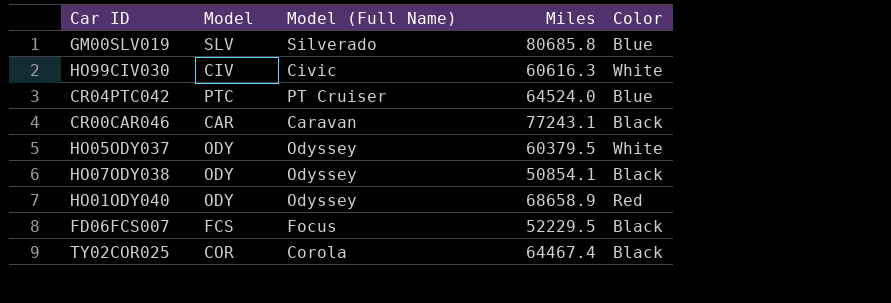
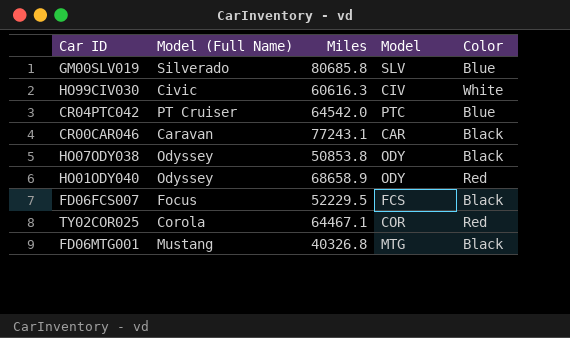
column Model | position: 2 -> 4
row HO05ODY037: ODY | Odyssey | 60379.5 | White -> none
CR04PTC042 | Miles: 64524.0 -> 64542.0
HO07ODY038 | Miles: 50854.1 -> 50853.8
TY02COR025 | Miles: 64467.4 -> 64467.1
TY02COR025 | Color: Black -> Red
row FD06MTG001: none -> Mustang | 40326.8 | MTG | Black

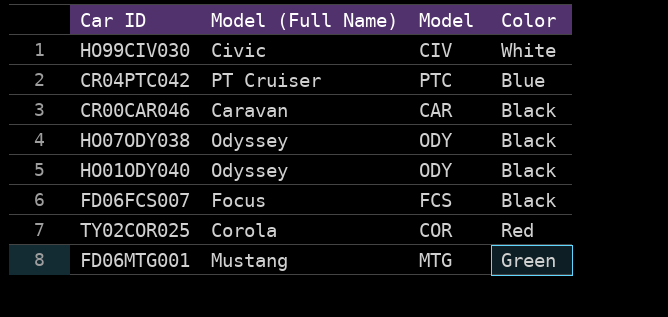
column Miles | position: 3 -> none
row GM00SLV019: Silverado | 80685.8 | SLV | Blue -> none
HO01ODY040 | Color: Red -> Black
FD06MTG001 | Color: Black -> Green

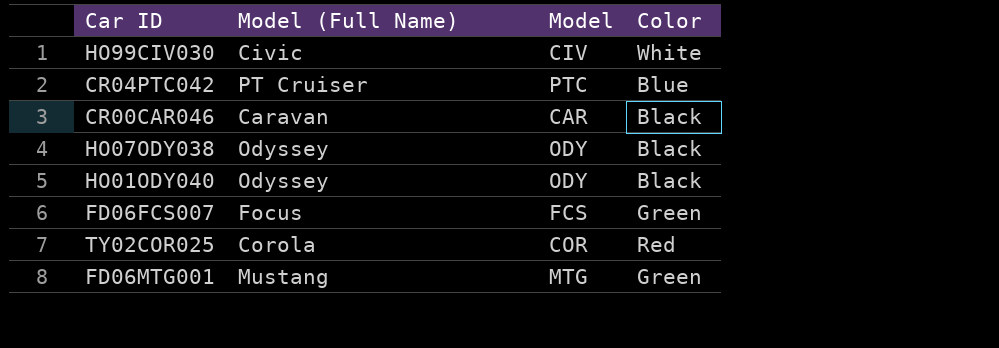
FD06FCS007 | Color: Black -> Green

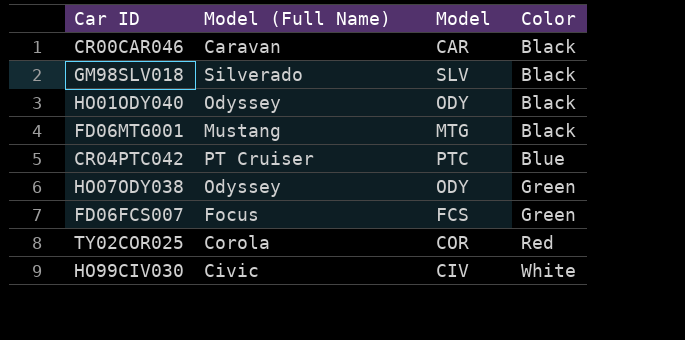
row order: none -> Color ascending
row GM98SLV018: none -> Silverado | SLV | Black
FD06MTG001 | Color: Green -> Black
HO07ODY038 | Color: Black -> Green

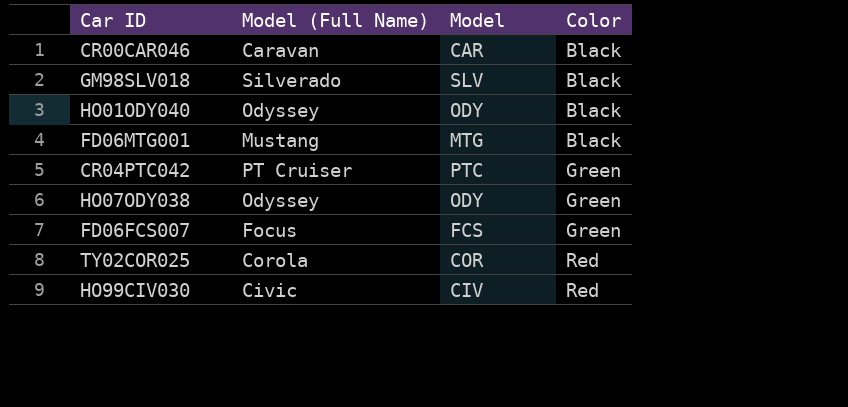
CR04PTC042 | Color: Blue -> Green
HO99CIV030 | Color: White -> Red

